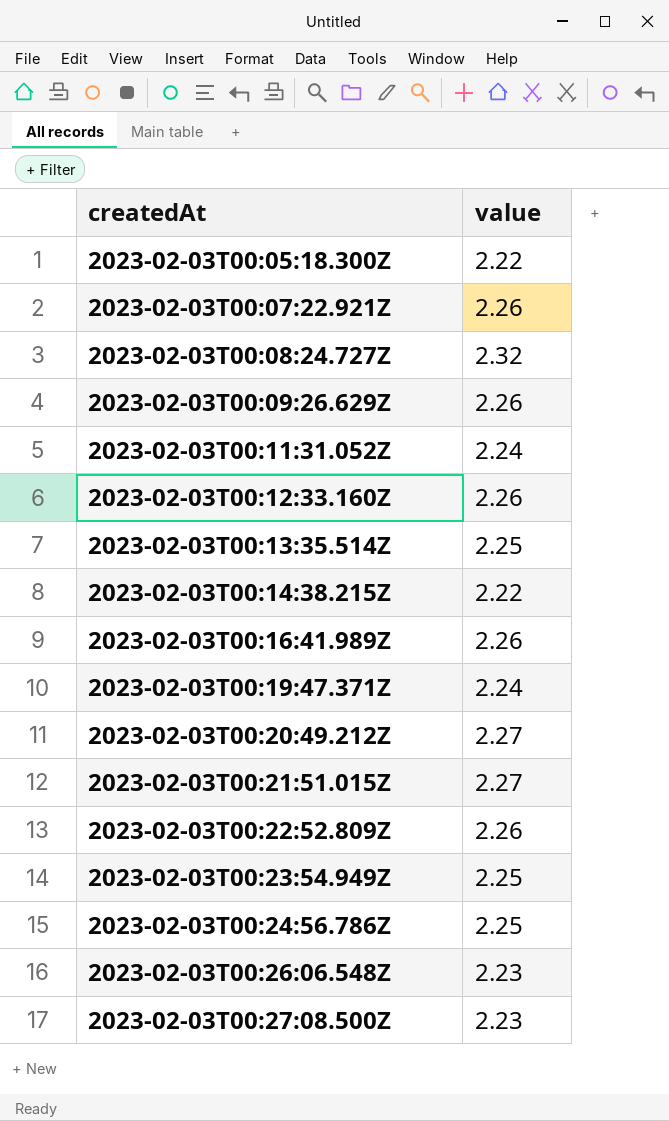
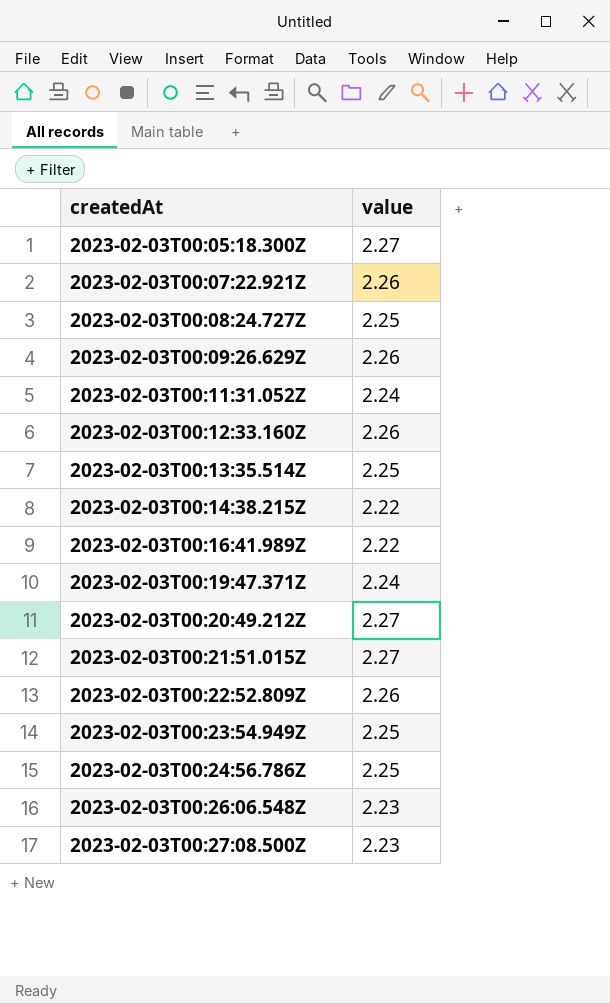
2023-02-03T00:05:18.300Z | value: 2.22 -> 2.27
2023-02-03T00:08:24.727Z | value: 2.32 -> 2.25
2023-02-03T00:16:41.989Z | value: 2.26 -> 2.22

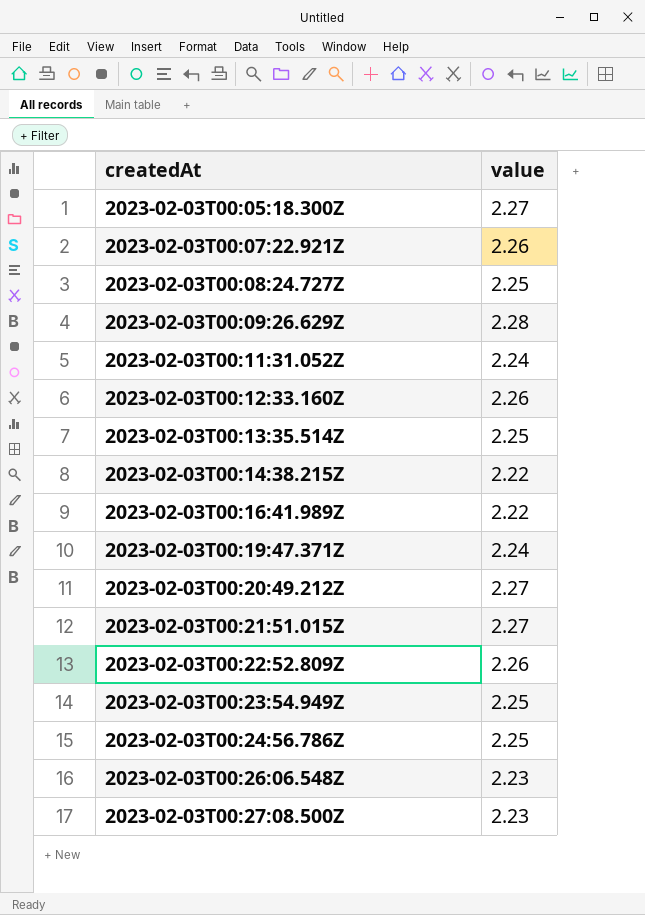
2023-02-03T00:09:26.629Z | value: 2.26 -> 2.28

